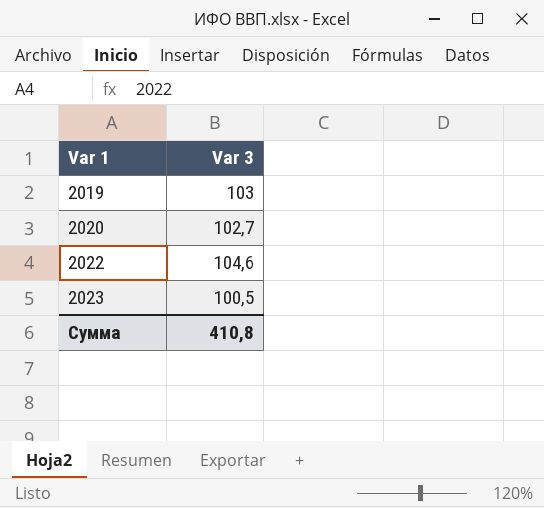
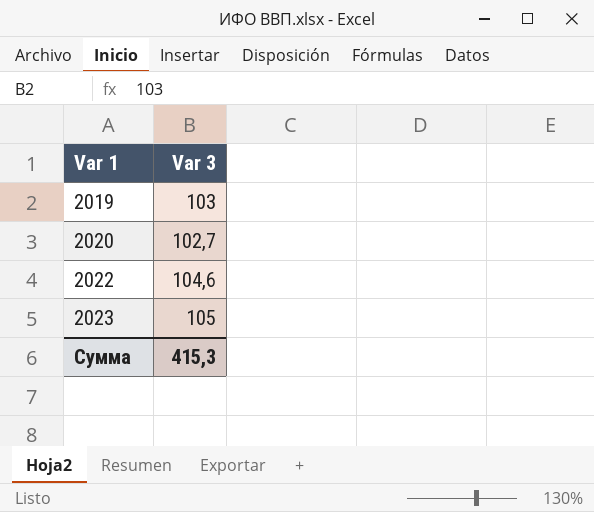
2023 | Var 3: 100,5 -> 105
Сумма | Var 3: 410,8 -> 415,3

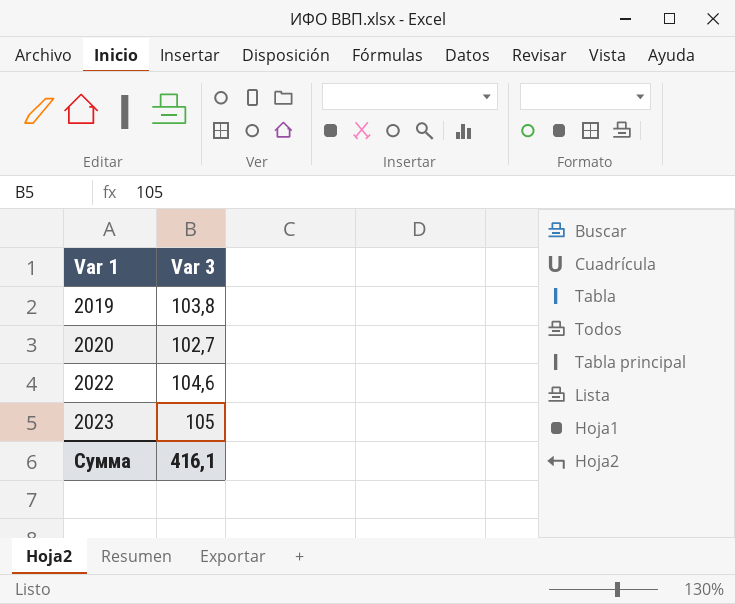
2019 | Var 3: 103 -> 103,8
Сумма | Var 3: 415,3 -> 416,1

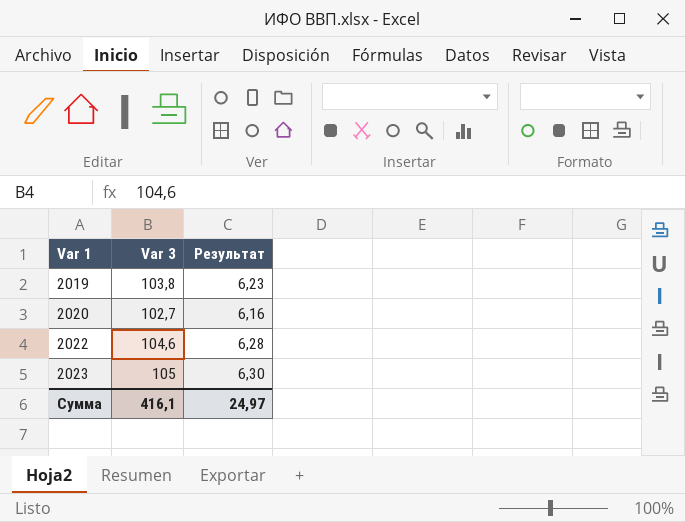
column Результат | formula: none -> [Var 3] * 0,06

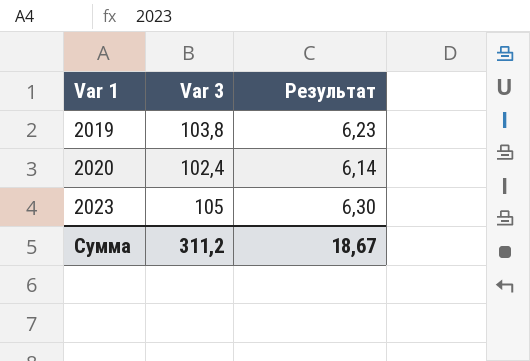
row 2022: 104,6 | 6,28 -> none
2020 | Var 3: 102,7 -> 102,4
2020 | Результат: 6,16 -> 6,14
Сумма | Var 3: 416,1 -> 311,2
Сумма | Результат: 24,97 -> 18,67

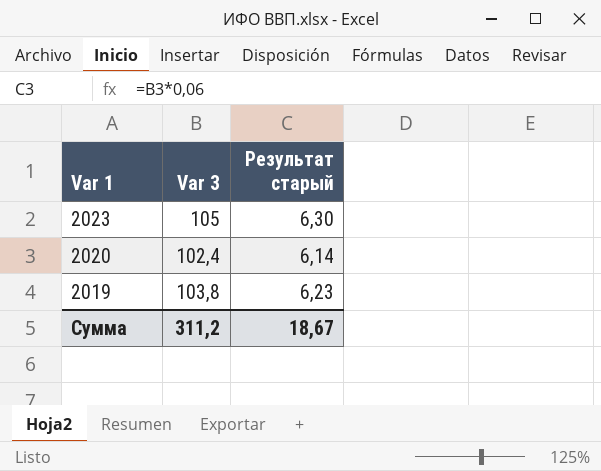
row order: Var 1 ascending -> Var 1 descending
column name: Результат -> Результат старый

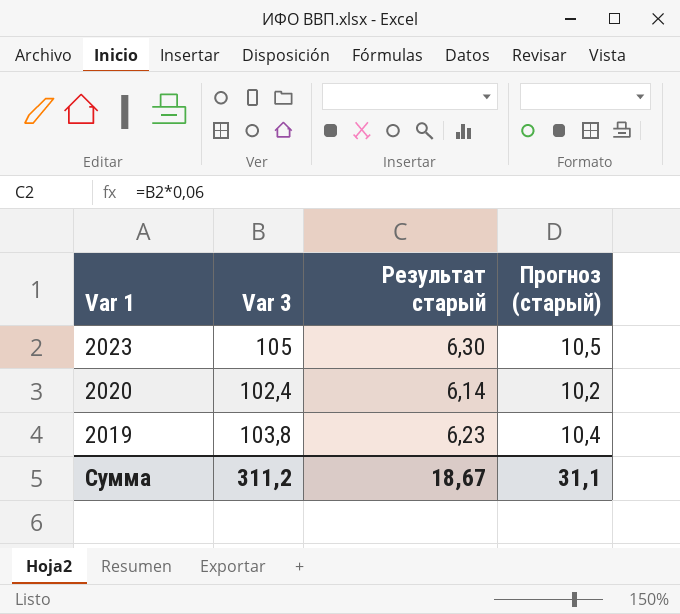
column Прогноз (старый) | formula: none -> [Var 3] * 0,1

